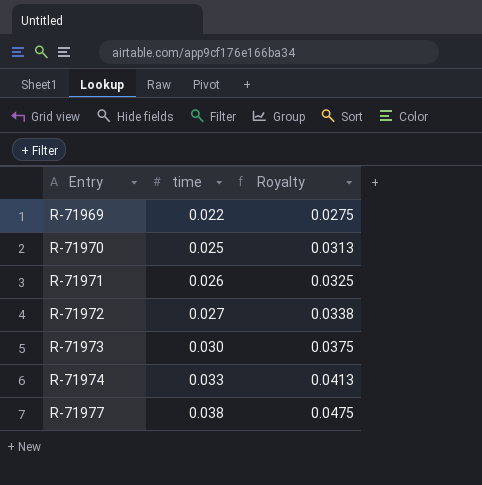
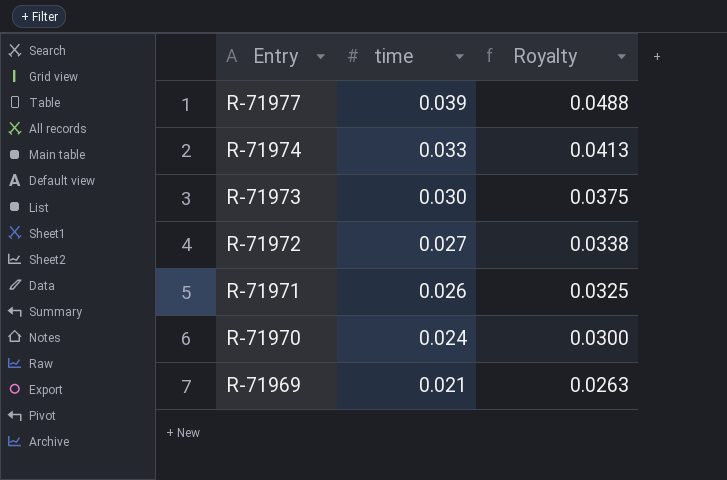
row order: Entry ascending -> Entry descending
R-71977 | time: 0.038 -> 0.039
R-71977 | Royalty: 0.0475 -> 0.0488
R-71970 | time: 0.025 -> 0.024
R-71970 | Royalty: 0.0313 -> 0.0300
R-71969 | time: 0.022 -> 0.021
R-71969 | Royalty: 0.0275 -> 0.0263

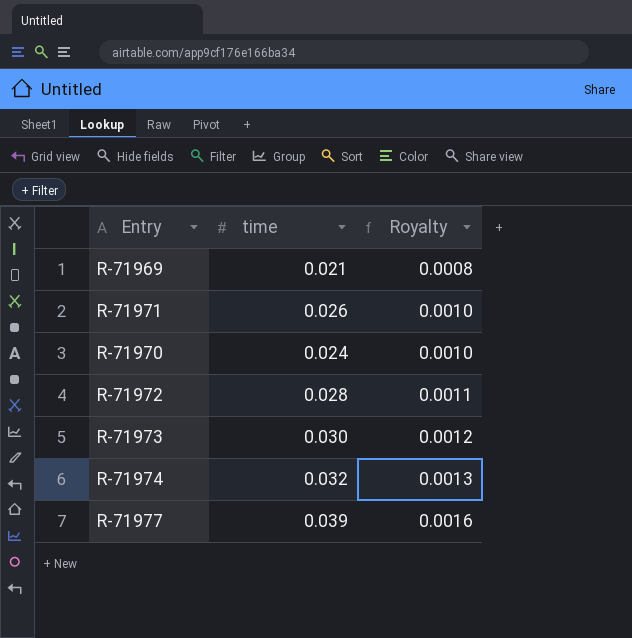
row order: Entry descending -> Royalty ascending
column Royalty | formula: [time] * 1.25 -> [time] * 0.04
R-71972 | time: 0.027 -> 0.028
R-71974 | time: 0.033 -> 0.032

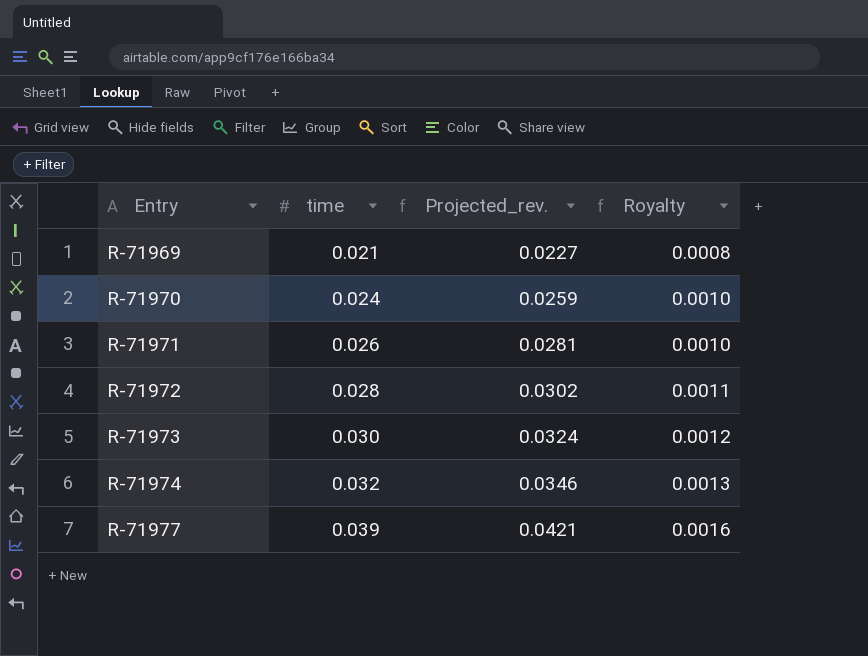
row order: Royalty ascending -> Entry ascending
column Projected_rev. | formula: none -> [time] * 1.08

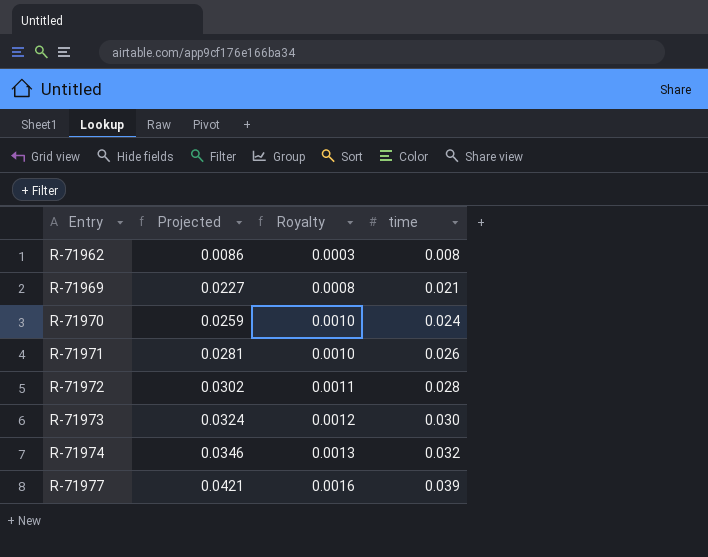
column name: Projected_rev. -> Projected
column time | position: 2 -> 4
row R-71962: none -> 0.0086 | 0.0003 | 0.008

